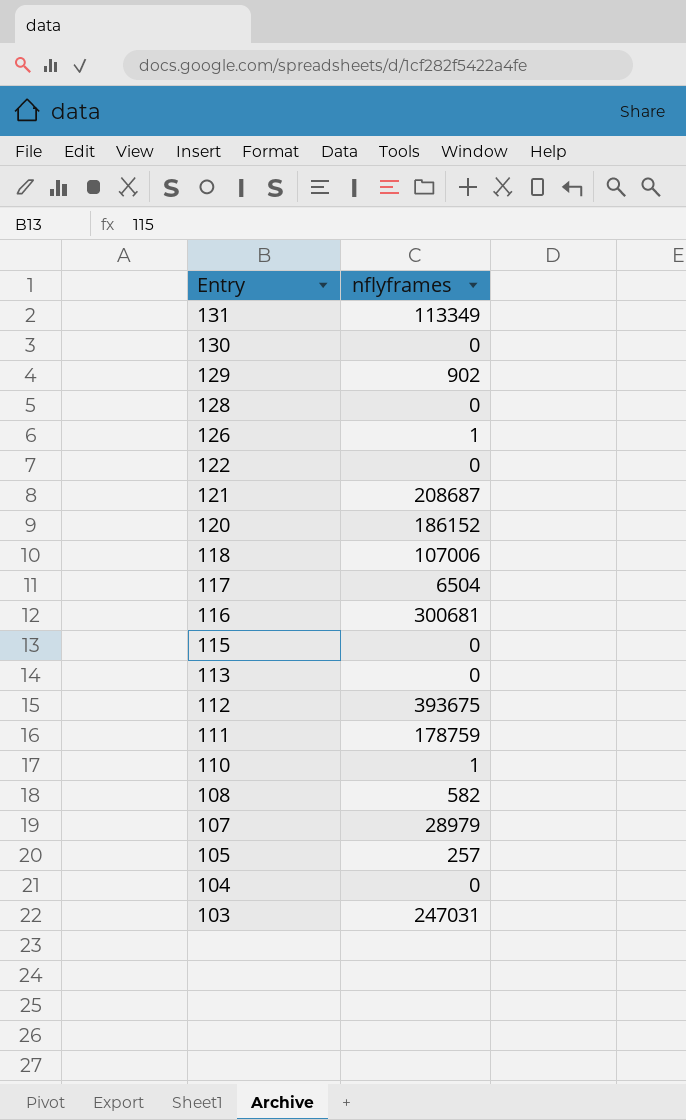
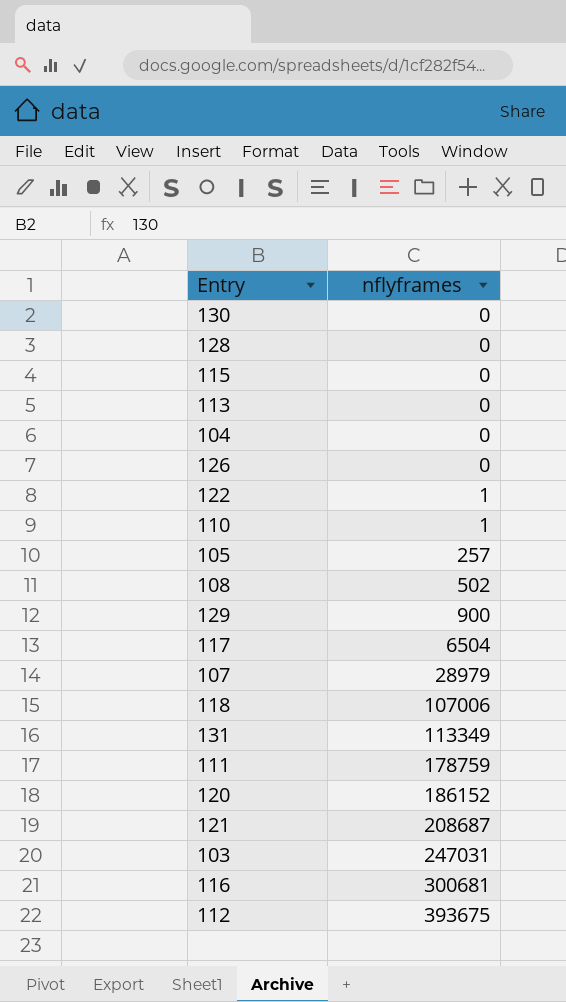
row order: Entry descending -> nflyframes ascending
126 | nflyframes: 1 -> 0
122 | nflyframes: 0 -> 1
108 | nflyframes: 582 -> 502
129 | nflyframes: 902 -> 900

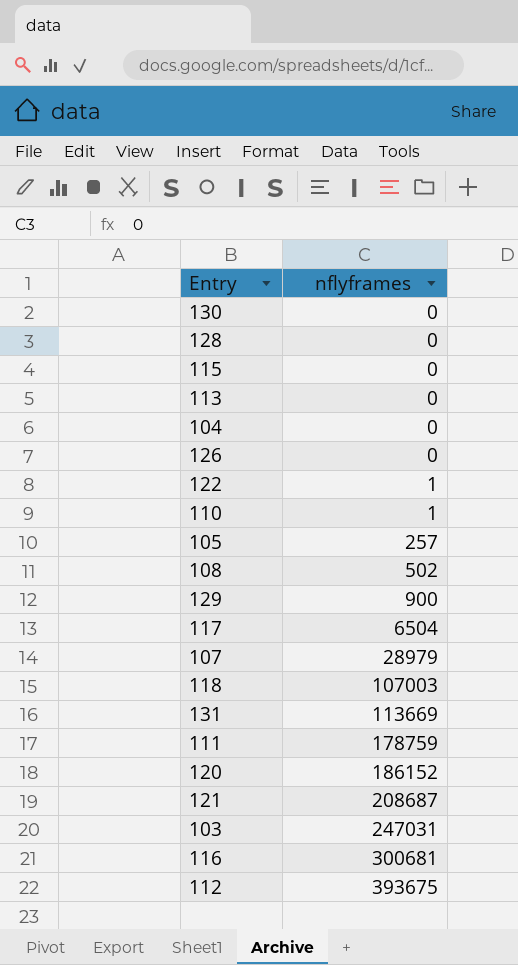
118 | nflyframes: 107006 -> 107003
131 | nflyframes: 113349 -> 113669

